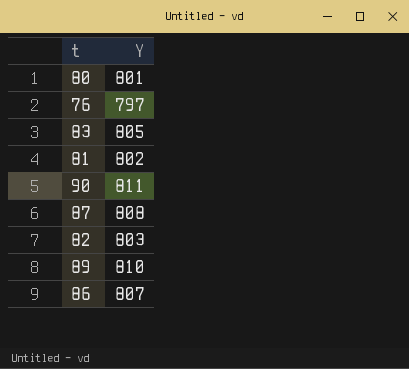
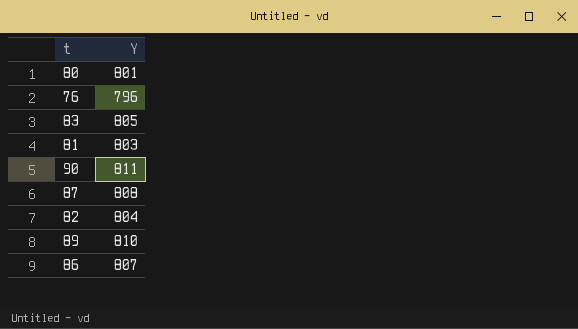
76 | Y: 797 -> 796
81 | Y: 802 -> 803
82 | Y: 803 -> 804

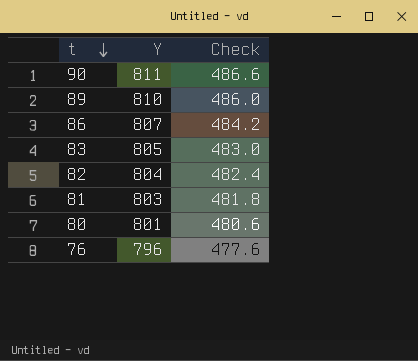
row order: none -> t descending
column Check | formula: none -> [Y] * 0.6
row 87: 808 -> none

